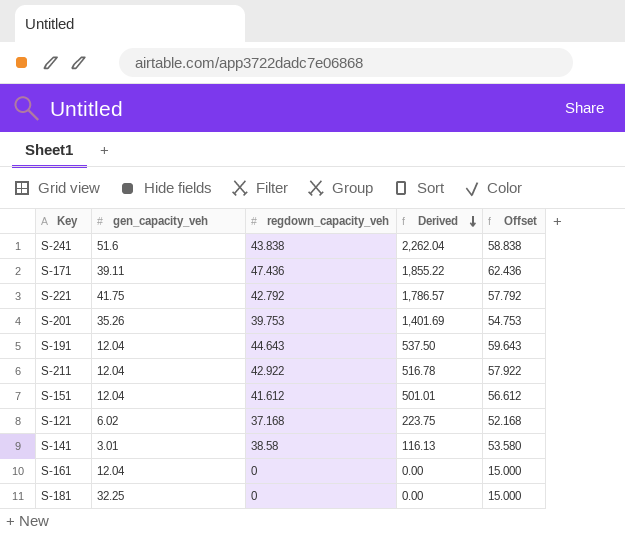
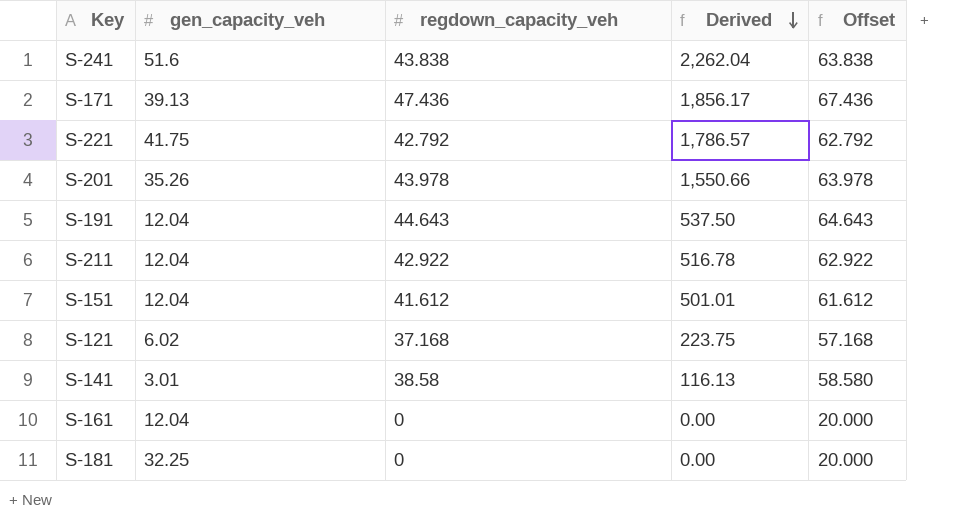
column Offset | formula: [regdown_capacity_veh] + 15 -> [regdown_capacity_veh] + 20
S-171 | gen_capacity_veh: 39.11 -> 39.13
S-171 | Derived: 1,855.22 -> 1,856.17
S-201 | regdown_capacity_veh: 39.753 -> 43.978
S-201 | Derived: 1,401.69 -> 1,550.66

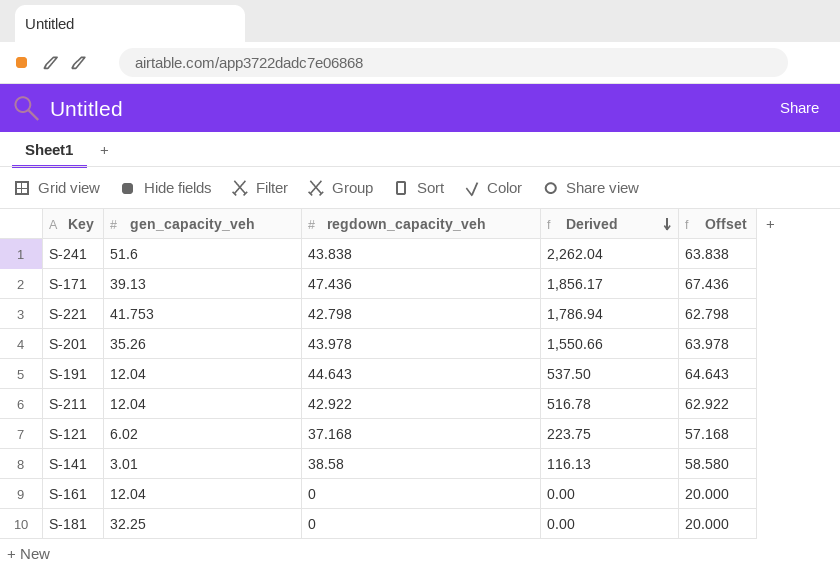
row S-151: 12.04 | 41.612 | 501.01 | 61.612 -> none
S-221 | gen_capacity_veh: 41.75 -> 41.753
S-221 | regdown_capacity_veh: 42.792 -> 42.798
S-221 | Derived: 1,786.57 -> 1,786.94
S-221 | Offset: 62.792 -> 62.798

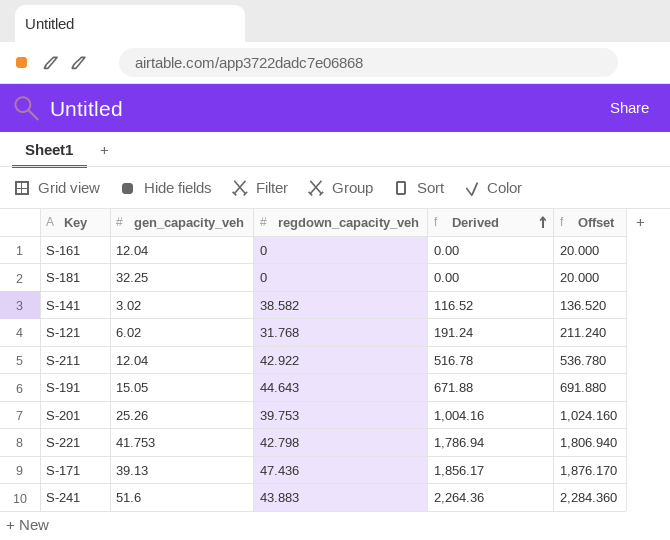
row order: Derived descending -> Derived ascending
column Offset | formula: [regdown_capacity_veh] + 20 -> [Derived] + 20
S-141 | gen_capacity_veh: 3.01 -> 3.02
S-141 | regdown_capacity_veh: 38.58 -> 38.582
S-141 | Derived: 116.13 -> 116.52
S-121 | regdown_capacity_veh: 37.168 -> 31.768
S-121 | Derived: 223.75 -> 191.24
S-191 | gen_capacity_veh: 12.04 -> 15.05
S-191 | Derived: 537.50 -> 671.88
S-201 | gen_capacity_veh: 35.26 -> 25.26
S-201 | regdown_capacity_veh: 43.978 -> 39.753
S-201 | Derived: 1,550.66 -> 1,004.16
S-241 | regdown_capacity_veh: 43.838 -> 43.883
S-241 | Derived: 2,262.04 -> 2,264.36

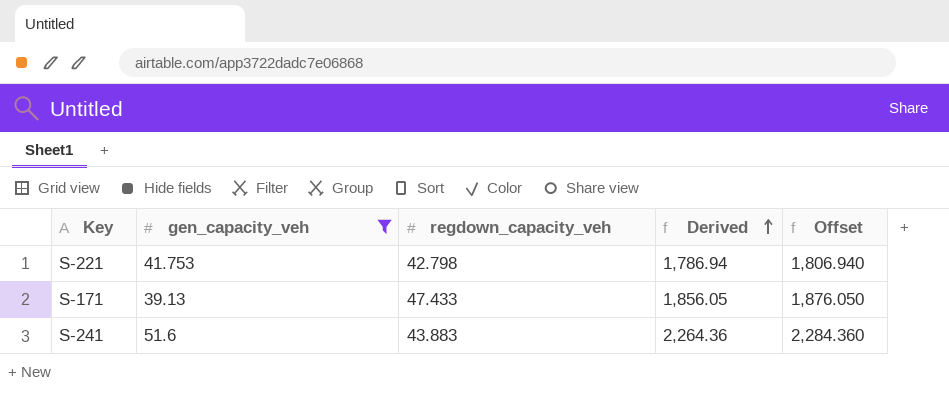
filter: none -> gen_capacity_veh >= 39.13
S-171 | regdown_capacity_veh: 47.436 -> 47.433
S-171 | Derived: 1,856.17 -> 1,856.05
S-171 | Offset: 1,876.170 -> 1,876.050

